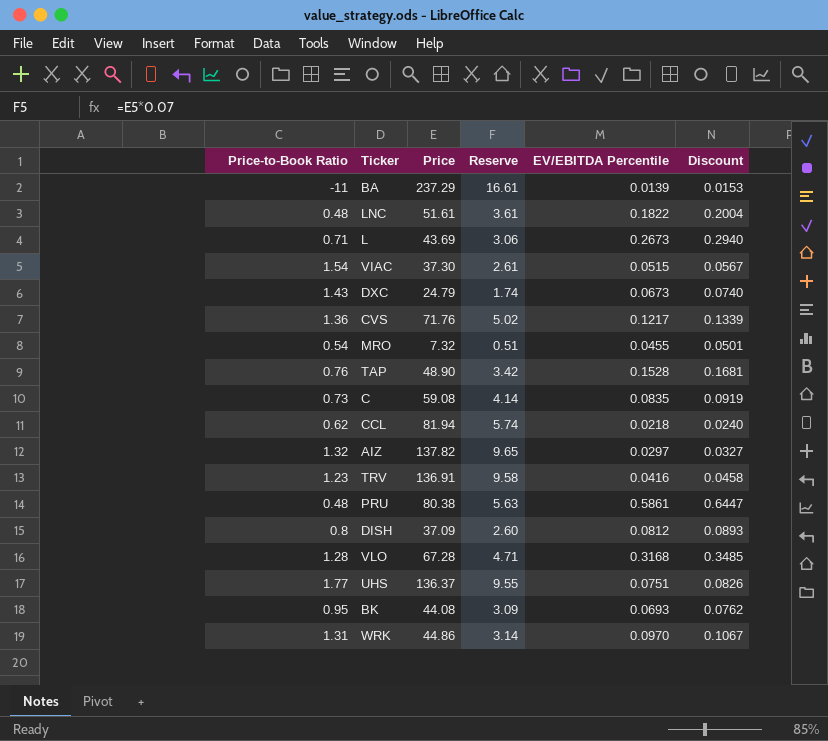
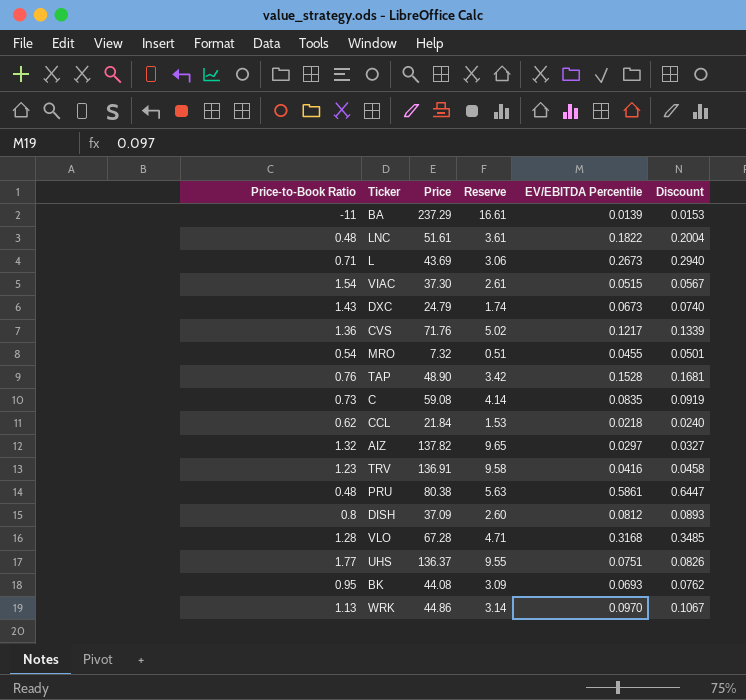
CCL | Price: 81.94 -> 21.84
CCL | Reserve: 5.74 -> 1.53
WRK | Price-to-Book Ratio: 1.31 -> 1.13

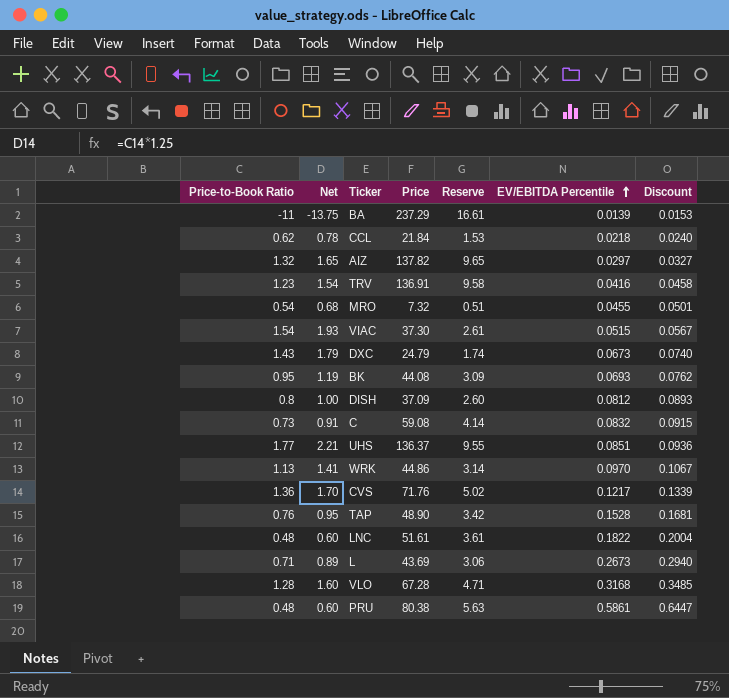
row order: none -> EV/EBITDA Percentile ascending
column Net | formula: none -> [Price-to-Book Ratio] * 1.25
C | EV/EBITDA Percentile: 0.0835 -> 0.0832
C | Discount: 0.0919 -> 0.0915
UHS | EV/EBITDA Percentile: 0.0751 -> 0.0851
UHS | Discount: 0.0826 -> 0.0936

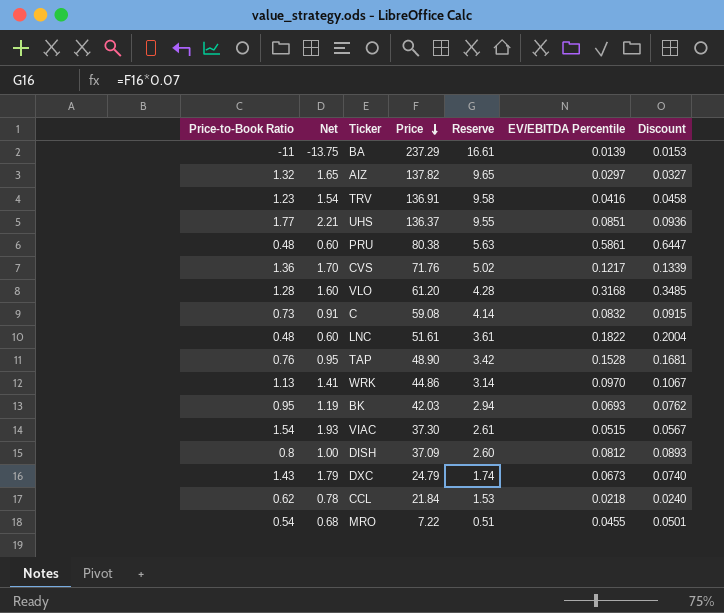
row order: EV/EBITDA Percentile ascending -> Price descending
row L: 0.71 | 0.89 | 43.69 | 3.06 | 0.2673 | 0.2940 -> none
VLO | Price: 67.28 -> 61.20
VLO | Reserve: 4.71 -> 4.28
BK | Price: 44.08 -> 42.03
BK | Reserve: 3.09 -> 2.94
MRO | Price: 7.32 -> 7.22

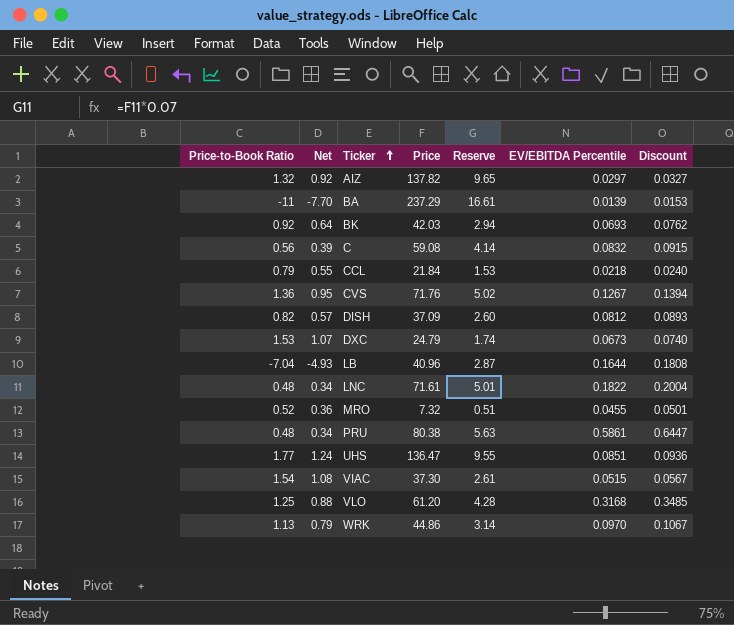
row order: Price descending -> Ticker ascending
column Net | formula: [Price-to-Book Ratio] * 1.25 -> [Price-to-Book Ratio] * 0.7
row TRV: 1.23 | 1.54 | 136.91 | 9.58 | 0.0416 | 0.0458 -> none
row TAP: 0.76 | 0.95 | 48.90 | 3.42 | 0.1528 | 0.1681 -> none
BK | Price-to-Book Ratio: 0.95 -> 0.92
C | Price-to-Book Ratio: 0.73 -> 0.56
CCL | Price-to-Book Ratio: 0.62 -> 0.79
CVS | EV/EBITDA Percentile: 0.1217 -> 0.1267
CVS | Discount: 0.1339 -> 0.1394
DISH | Price-to-Book Ratio: 0.8 -> 0.82
DXC | Price-to-Book Ratio: 1.43 -> 1.53
row LB: none -> -7.04 | -4.93 | 40.96 | 2.87 | 0.1644 | 0.1808
LNC | Price: 51.61 -> 71.61
LNC | Reserve: 3.61 -> 5.01
MRO | Price-to-Book Ratio: 0.54 -> 0.52
MRO | Price: 7.22 -> 7.32
UHS | Price: 136.37 -> 136.47
VLO | Price-to-Book Ratio: 1.28 -> 1.25

